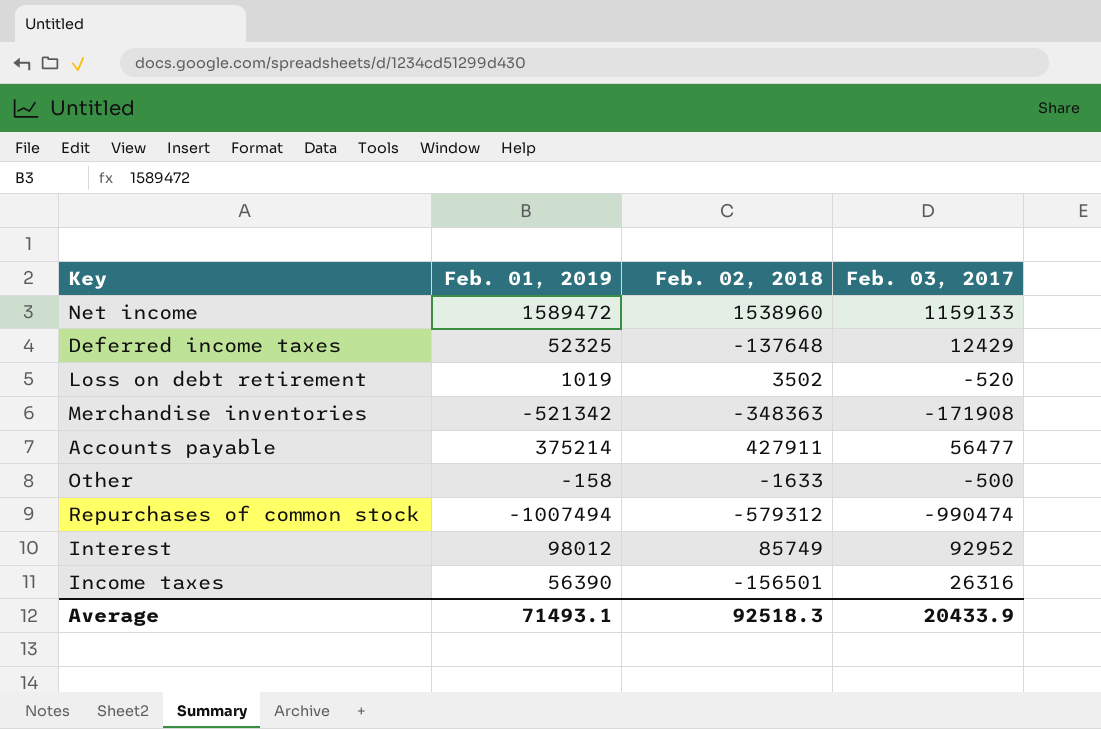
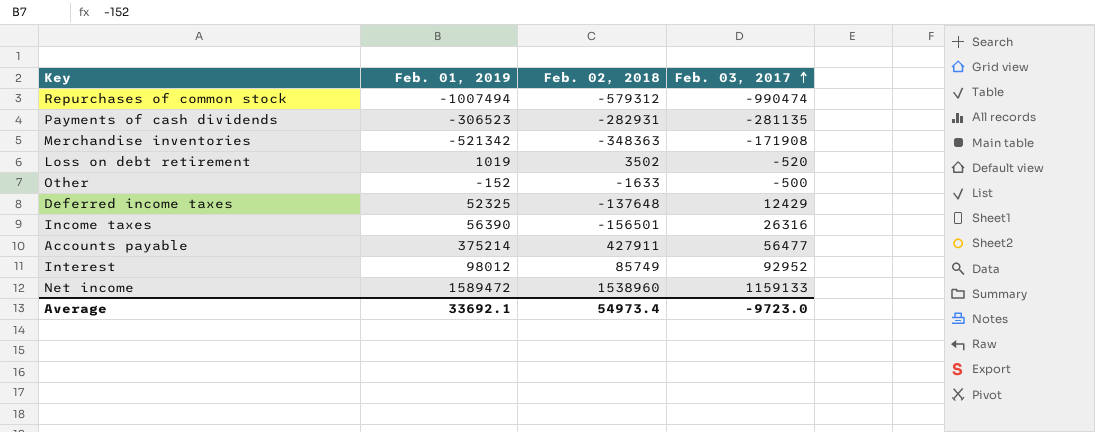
row order: none -> Feb. 03, 2017 ascending
row Payments of cash dividends: none -> -306523 | -282931 | -281135
Other | Feb. 01, 2019: -158 -> -152
Average | Feb. 01, 2019: 71493.1 -> 33692.1
Average | Feb. 02, 2018: 92518.3 -> 54973.4
Average | Feb. 03, 2017: 20433.9 -> -9723.0

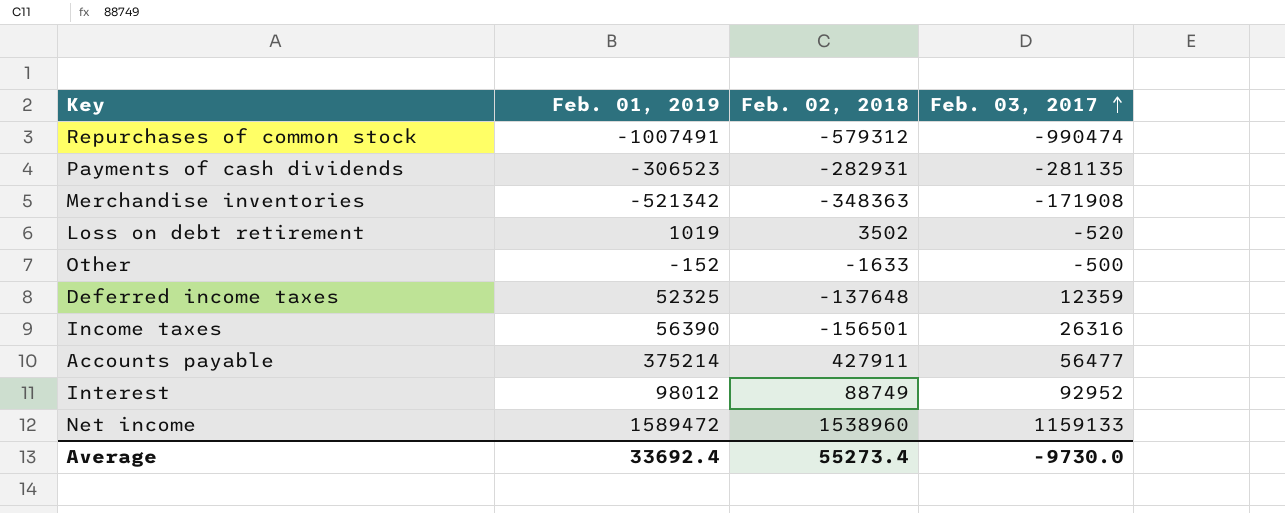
Repurchases of common stock | Feb. 01, 2019: -1007494 -> -1007491
Deferred income taxes | Feb. 03, 2017: 12429 -> 12359
Interest | Feb. 02, 2018: 85749 -> 88749
Average | Feb. 01, 2019: 33692.1 -> 33692.4
Average | Feb. 02, 2018: 54973.4 -> 55273.4
Average | Feb. 03, 2017: -9723.0 -> -9730.0

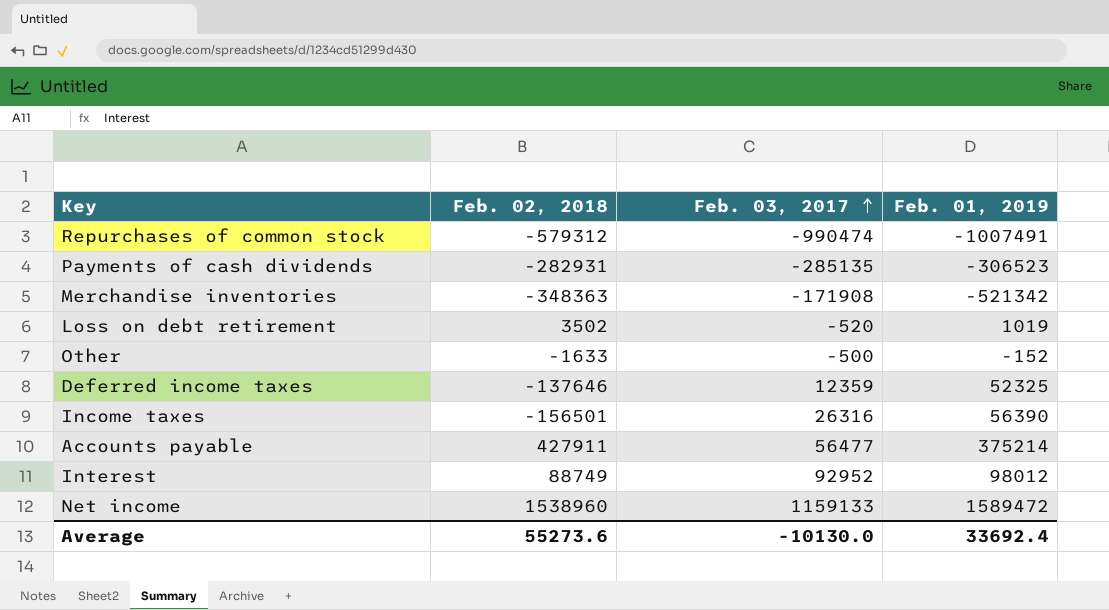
column Feb. 01, 2019 | position: 2 -> 4
Payments of cash dividends | Feb. 03, 2017: -281135 -> -285135
Deferred income taxes | Feb. 02, 2018: -137648 -> -137646
Average | Feb. 02, 2018: 55273.4 -> 55273.6
Average | Feb. 03, 2017: -9730.0 -> -10130.0

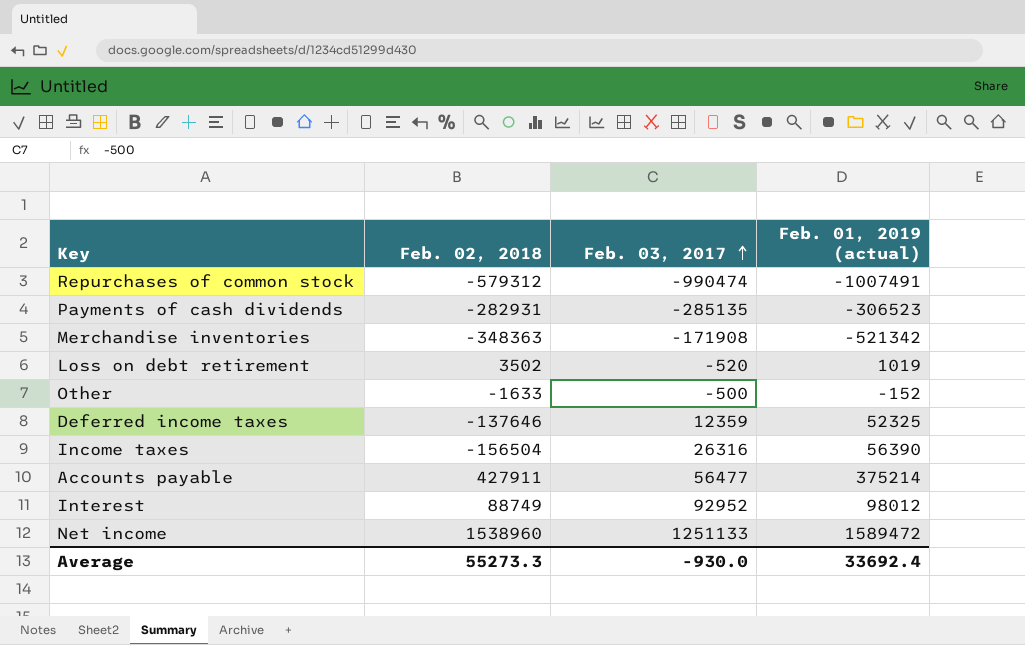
column name: Feb. 01, 2019 -> Feb. 01, 2019 (actual)
Income taxes | Feb. 02, 2018: -156501 -> -156504
Net income | Feb. 03, 2017: 1159133 -> 1251133
Average | Feb. 02, 2018: 55273.6 -> 55273.3
Average | Feb. 03, 2017: -10130.0 -> -930.0

